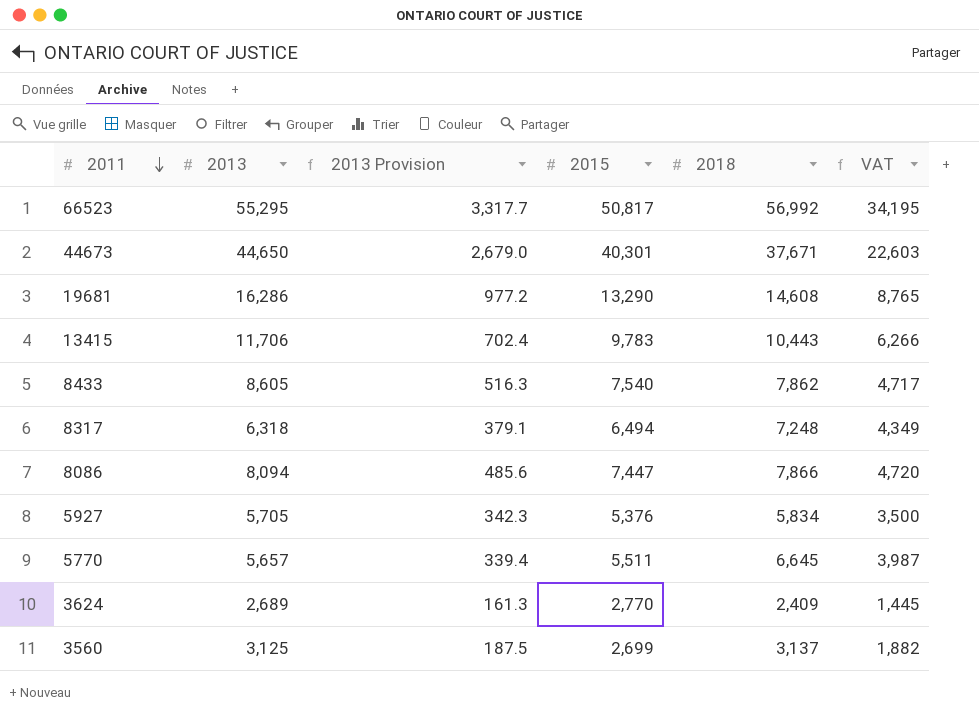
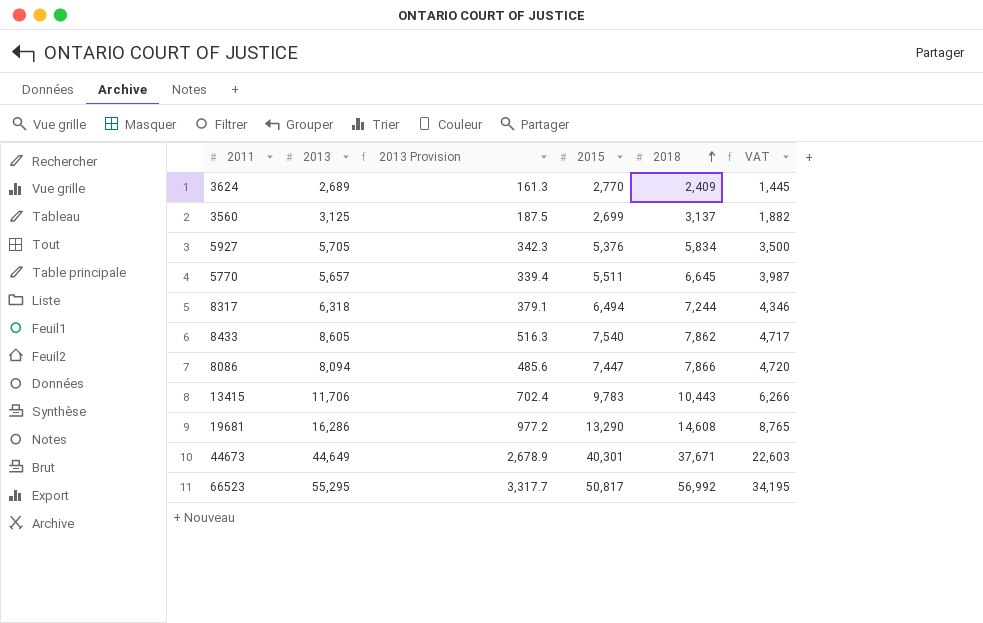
row order: 2011 descending -> 2018 ascending
8317 | 2018: 7,248 -> 7,244
8317 | VAT: 4,349 -> 4,346
44673 | 2013: 44,650 -> 44,649
44673 | 2013 Provision: 2,679.0 -> 2,678.9

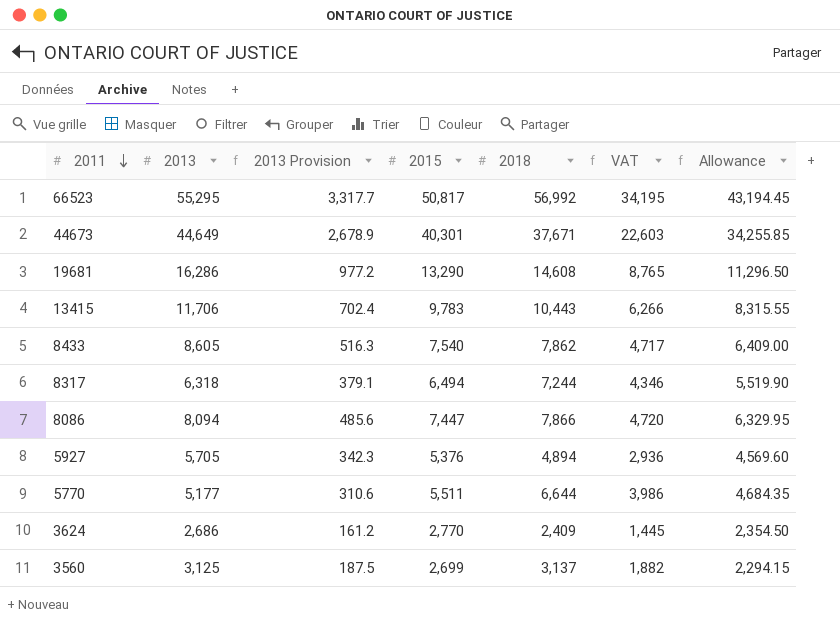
row order: 2018 ascending -> 2011 descending
column Allowance | formula: none -> [2015] * 0.85
5927 | 2018: 5,834 -> 4,894
5927 | VAT: 3,500 -> 2,936
5770 | 2013: 5,657 -> 5,177
5770 | 2013 Provision: 339.4 -> 310.6
5770 | 2018: 6,645 -> 6,644
5770 | VAT: 3,987 -> 3,986
3624 | 2013: 2,689 -> 2,686
3624 | 2013 Provision: 161.3 -> 161.2

